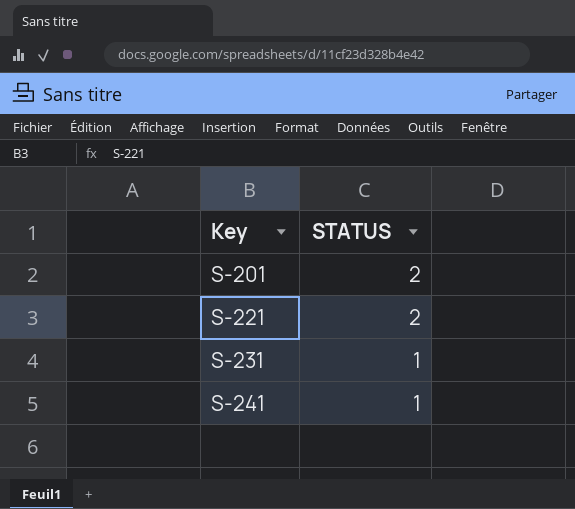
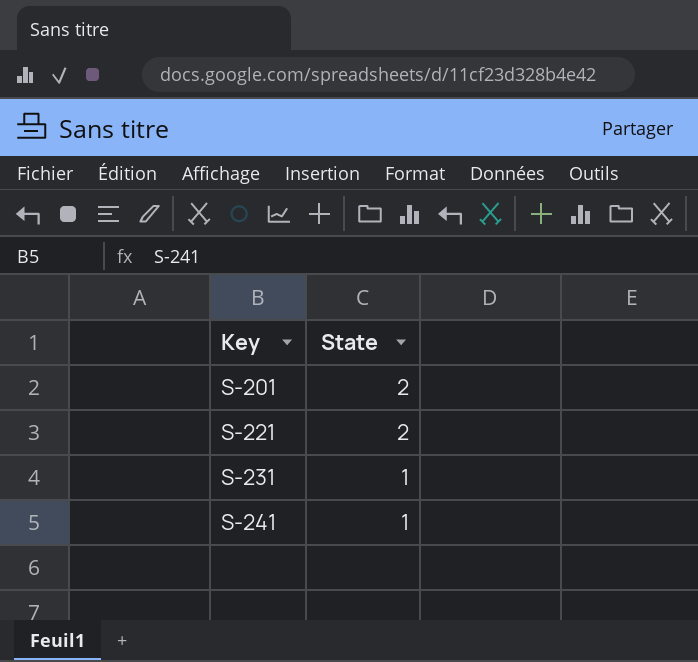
column name: STATUS -> State

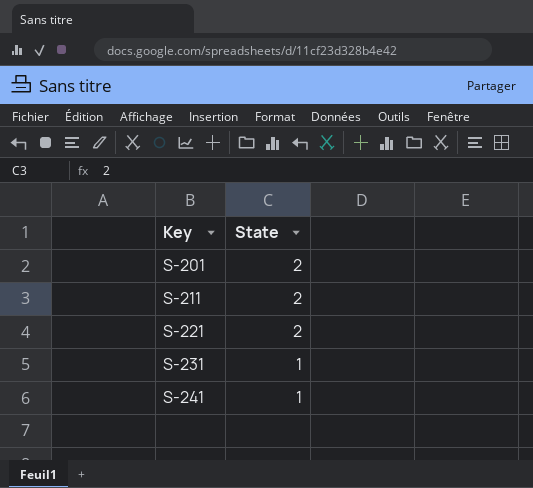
row S-211: none -> 2

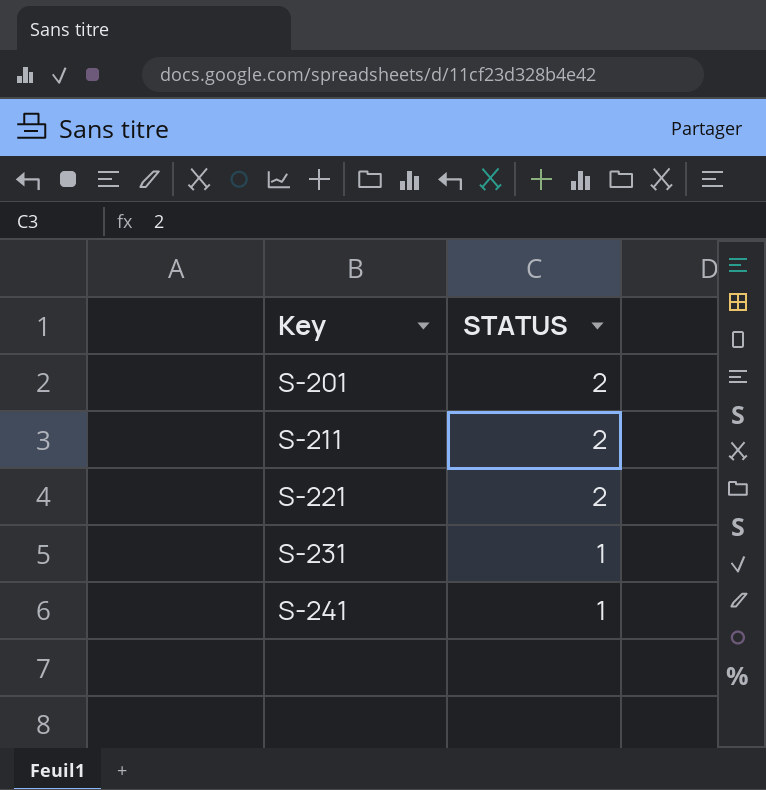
column name: State -> STATUS

